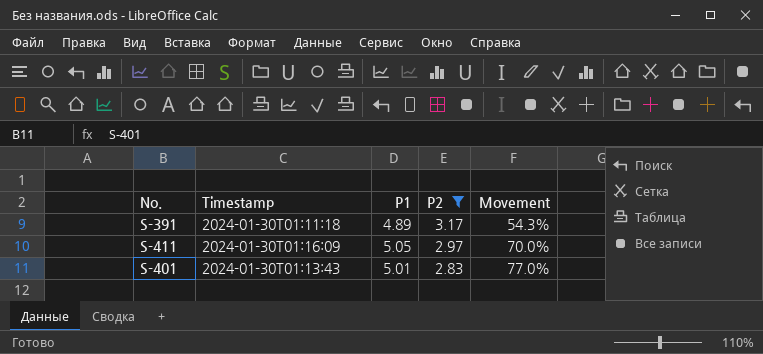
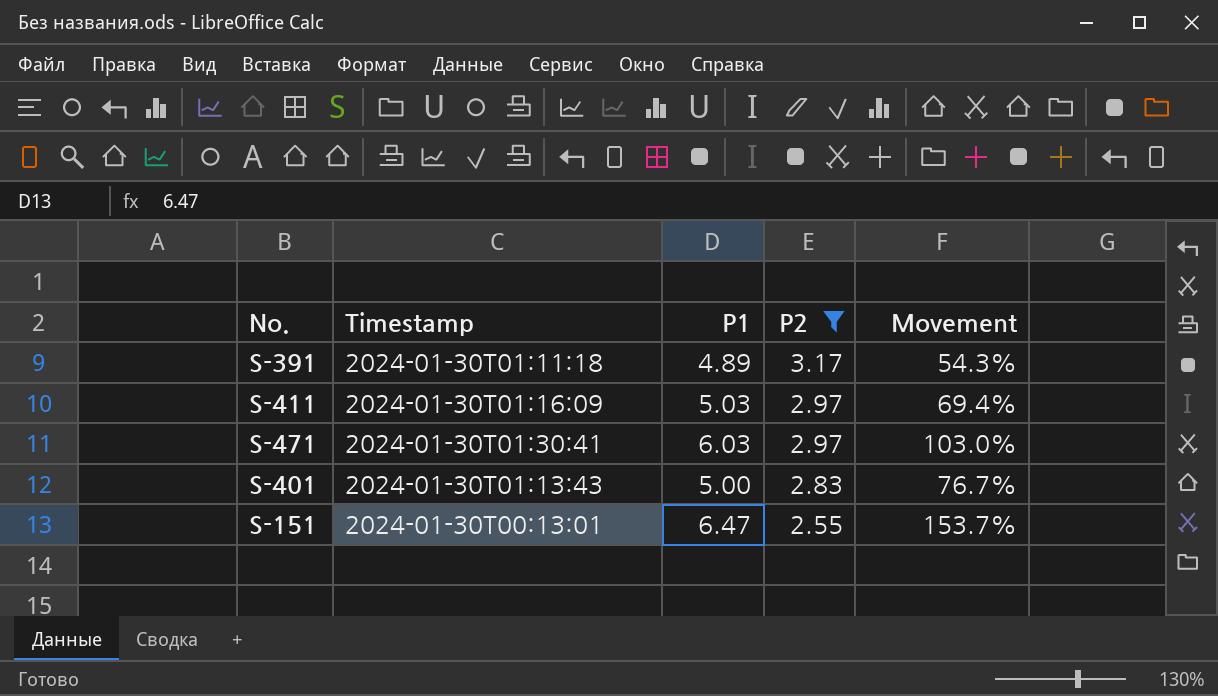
S-411 | P1: 5.05 -> 5.03
S-411 | Movement: 70.0% -> 69.4%
row S-471: none -> 2024-01-30T01:30:41 | 6.03 | 2.97 | 103.0%
S-401 | P1: 5.01 -> 5.00
S-401 | Movement: 77.0% -> 76.7%
row S-151: none -> 2024-01-30T00:13:01 | 6.47 | 2.55 | 153.7%

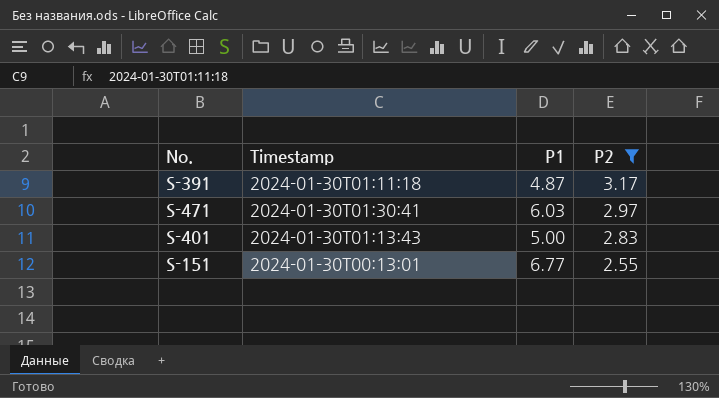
column Movement | formula: ([P1] - [P2]) / [P2] -> none
row S-411: 2024-01-30T01:16:09 | 5.03 | 2.97 | 69.4% -> none
S-391 | P1: 4.89 -> 4.87
S-151 | P1: 6.47 -> 6.77

